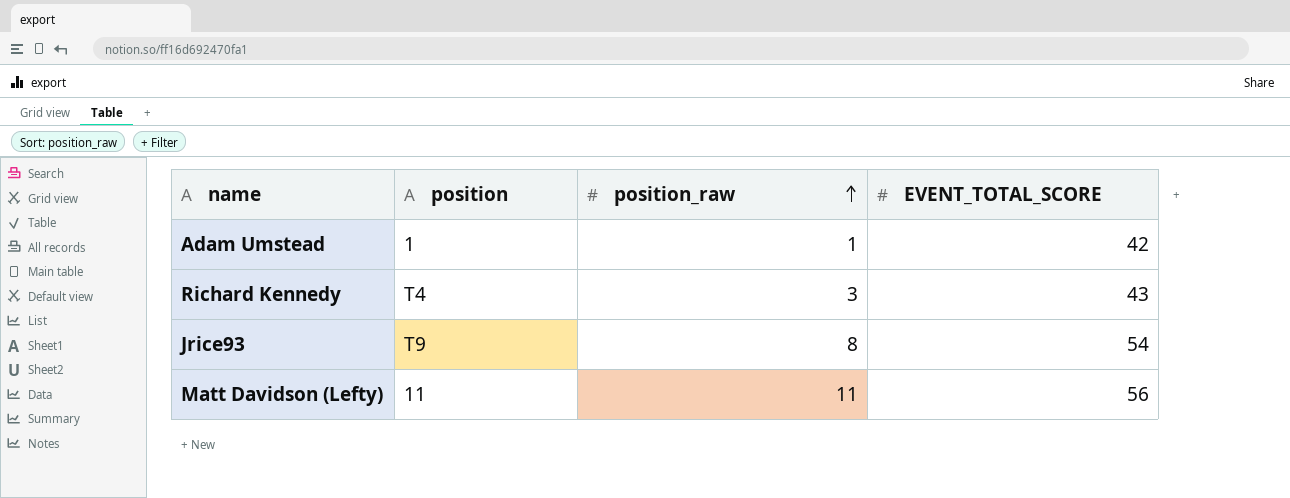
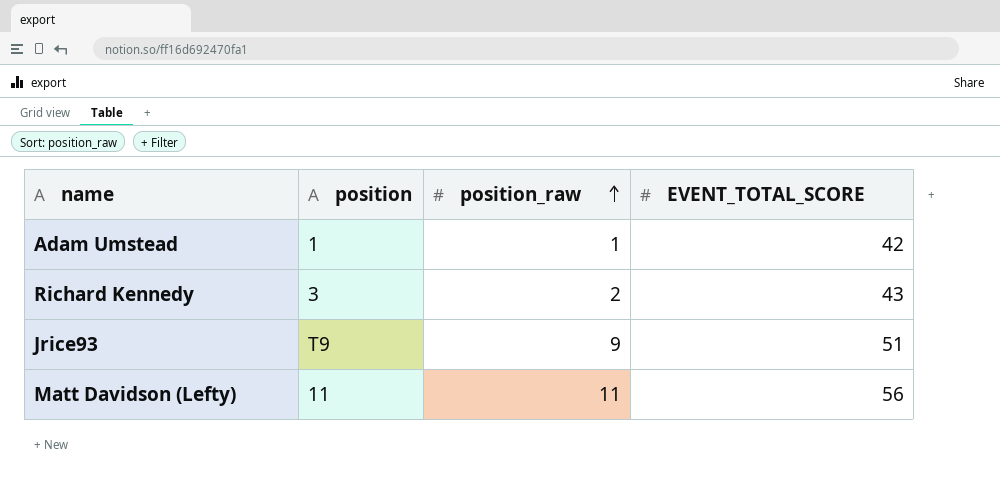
Richard Kennedy | position: T4 -> 3
Richard Kennedy | position_raw: 3 -> 2
Jrice93 | position_raw: 8 -> 9
Jrice93 | EVENT_TOTAL_SCORE: 54 -> 51

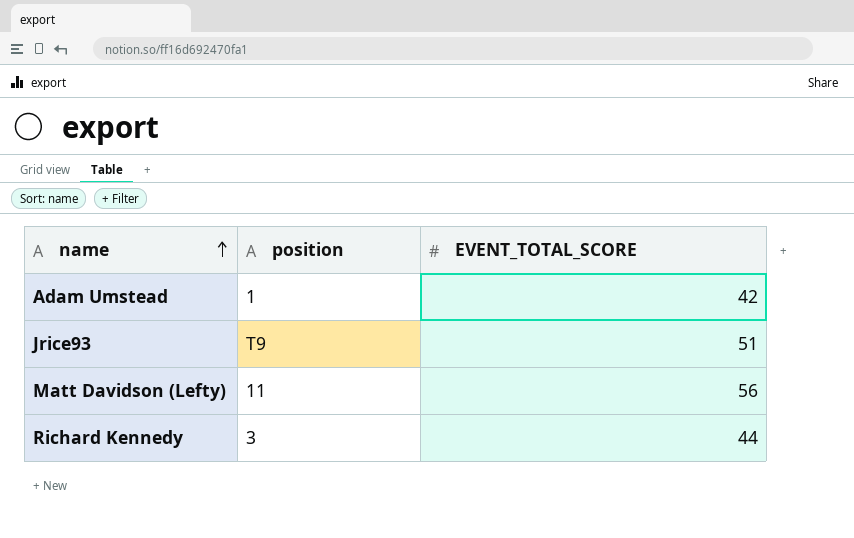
row order: position_raw ascending -> name ascending
column position_raw | position: 3 -> none
Richard Kennedy | EVENT_TOTAL_SCORE: 43 -> 44

